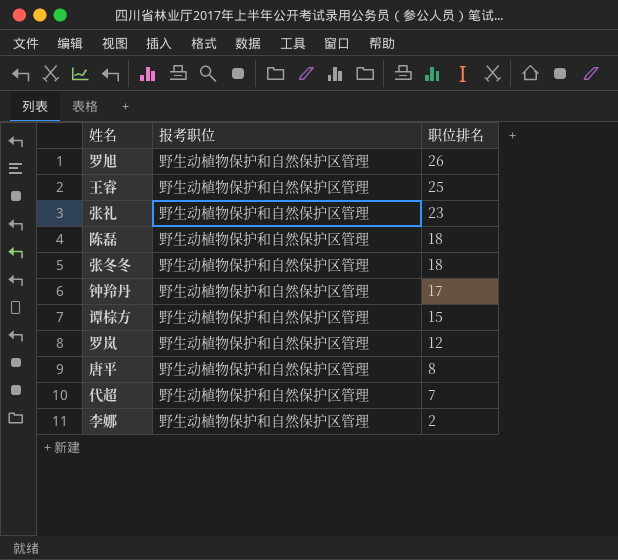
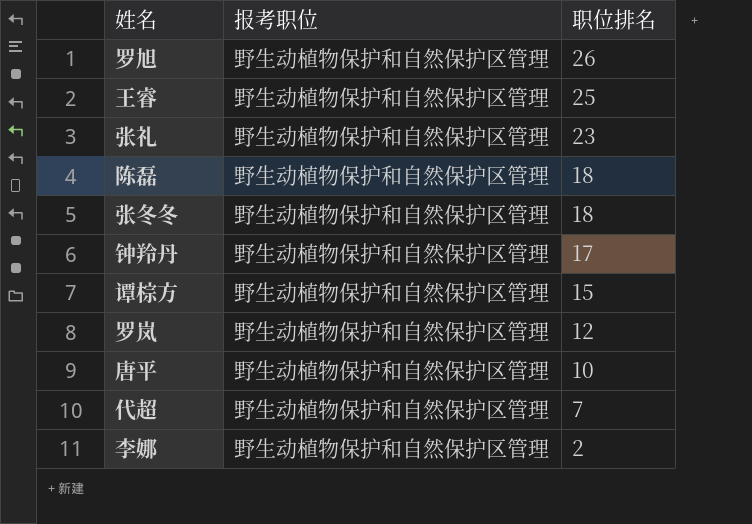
唐平 | 职位排名: 8 -> 10

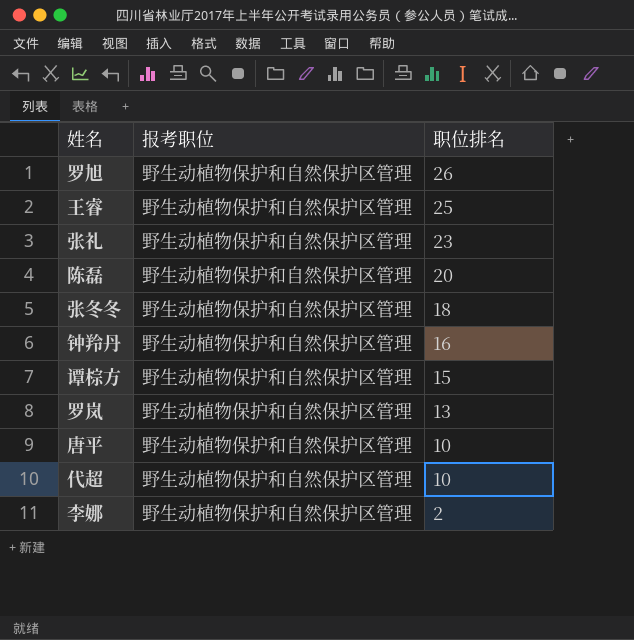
陈磊 | 职位排名: 18 -> 20
钟羚丹 | 职位排名: 17 -> 16
罗岚 | 职位排名: 12 -> 13
代超 | 职位排名: 7 -> 10

